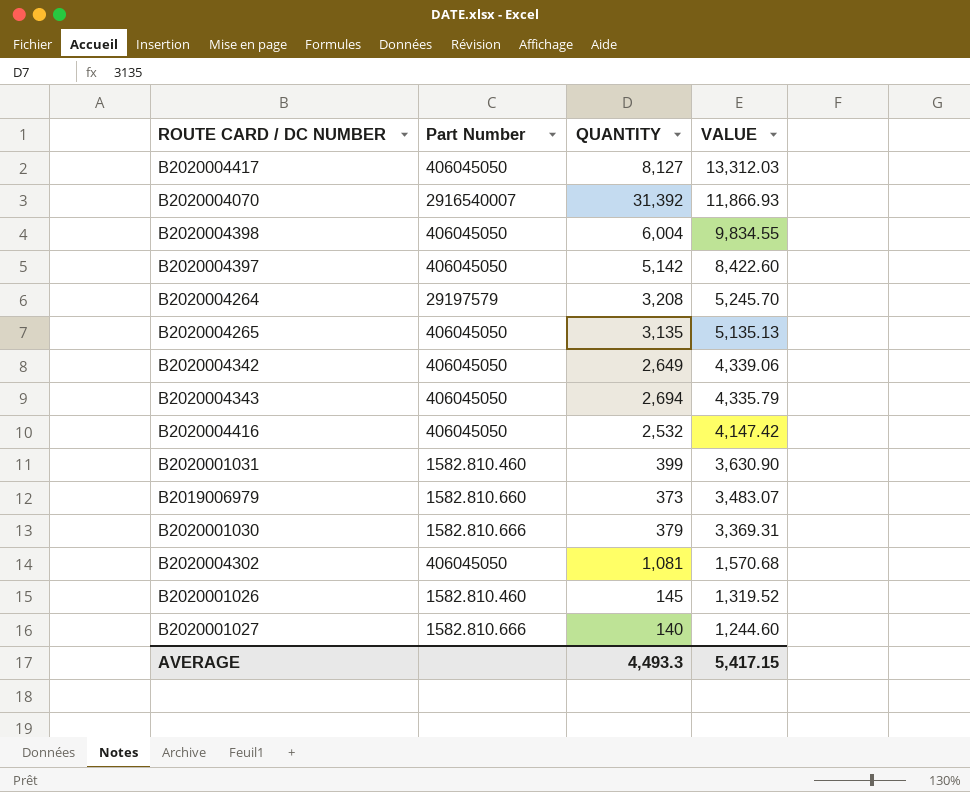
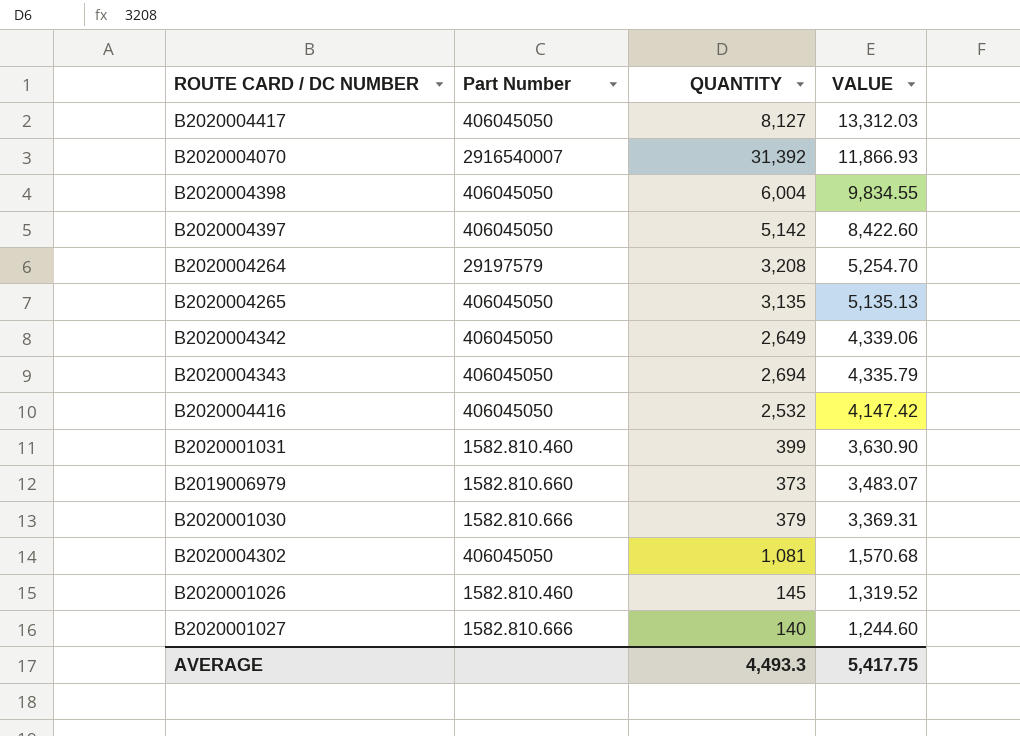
B2020004264 | VALUE: 5,245.70 -> 5,254.70
AVERAGE | VALUE: 5,417.15 -> 5,417.75

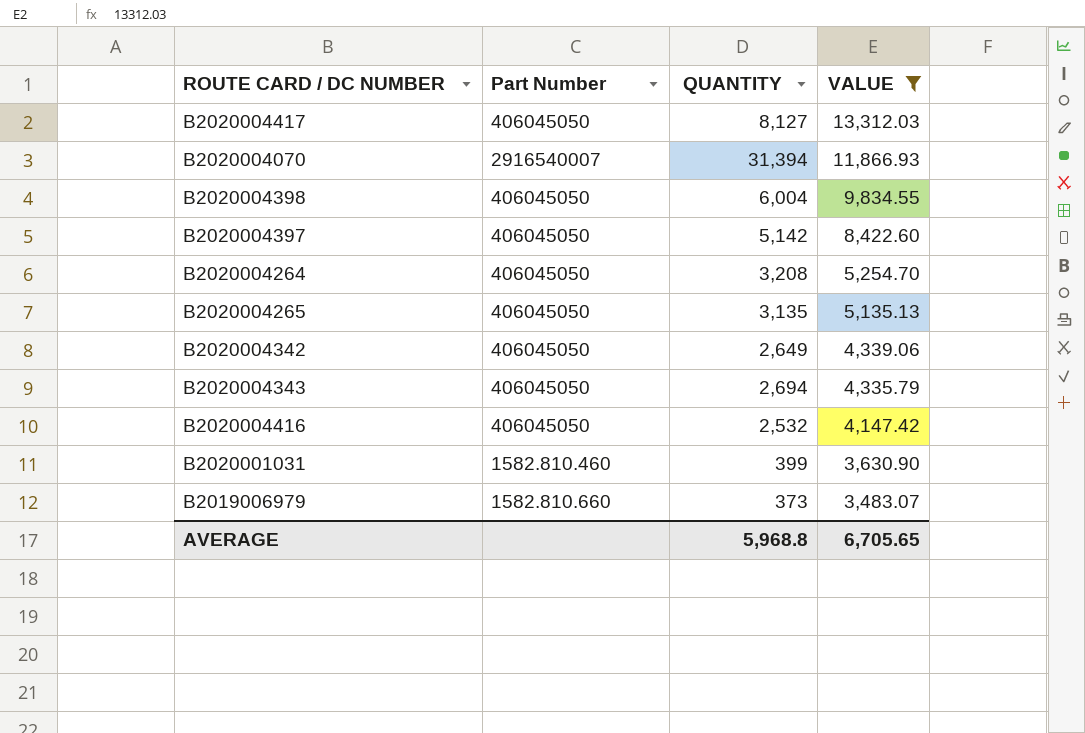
filter: none -> VALUE >= 3,483.07
B2020004070 | QUANTITY: 31,392 -> 31,394
B2020004264 | Part Number: 29197579 -> 406045050
AVERAGE | QUANTITY: 4,493.3 -> 5,968.8
AVERAGE | VALUE: 5,417.75 -> 6,705.65

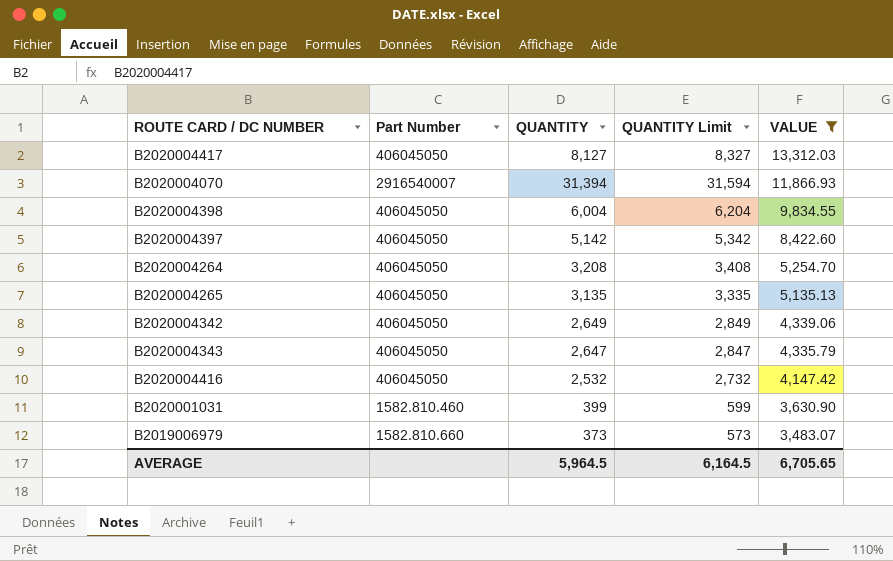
column QUANTITY Limit | formula: none -> [QUANTITY] + 200
B2020004343 | QUANTITY: 2,694 -> 2,647
AVERAGE | QUANTITY: 5,968.8 -> 5,964.5

